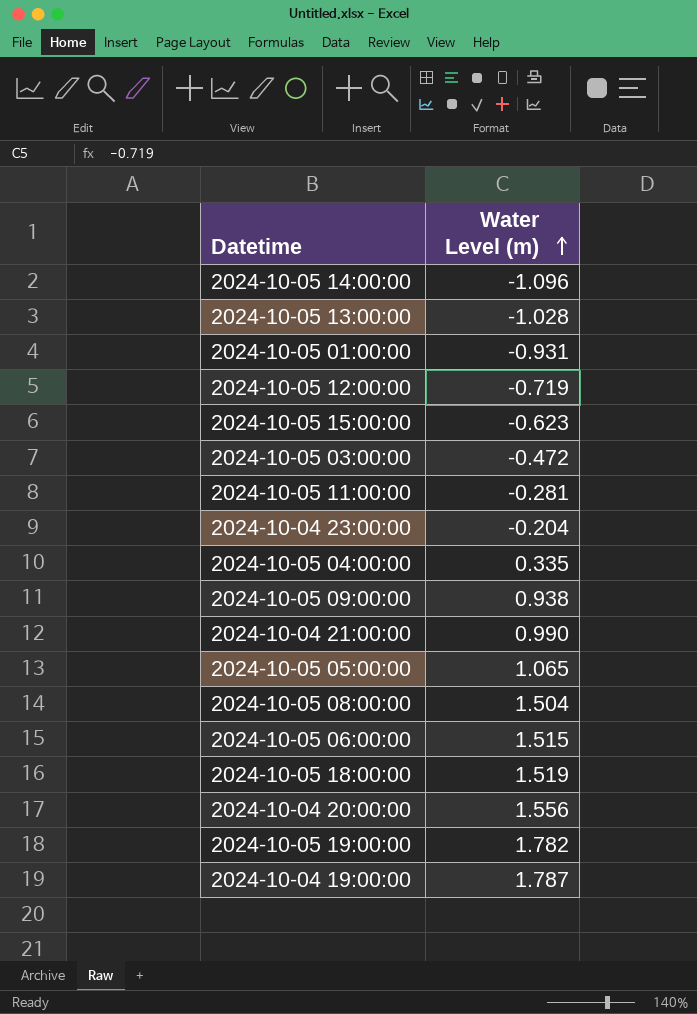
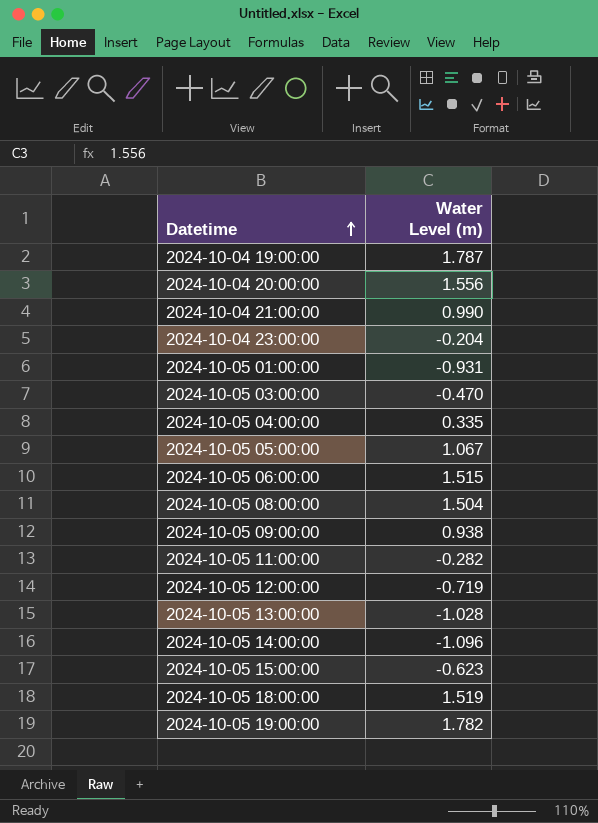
row order: Water Level (m) ascending -> Datetime ascending
2024-10-05 03:00:00 | Water Level (m): -0.472 -> -0.470
2024-10-05 05:00:00 | Water Level (m): 1.065 -> 1.067
2024-10-05 11:00:00 | Water Level (m): -0.281 -> -0.282

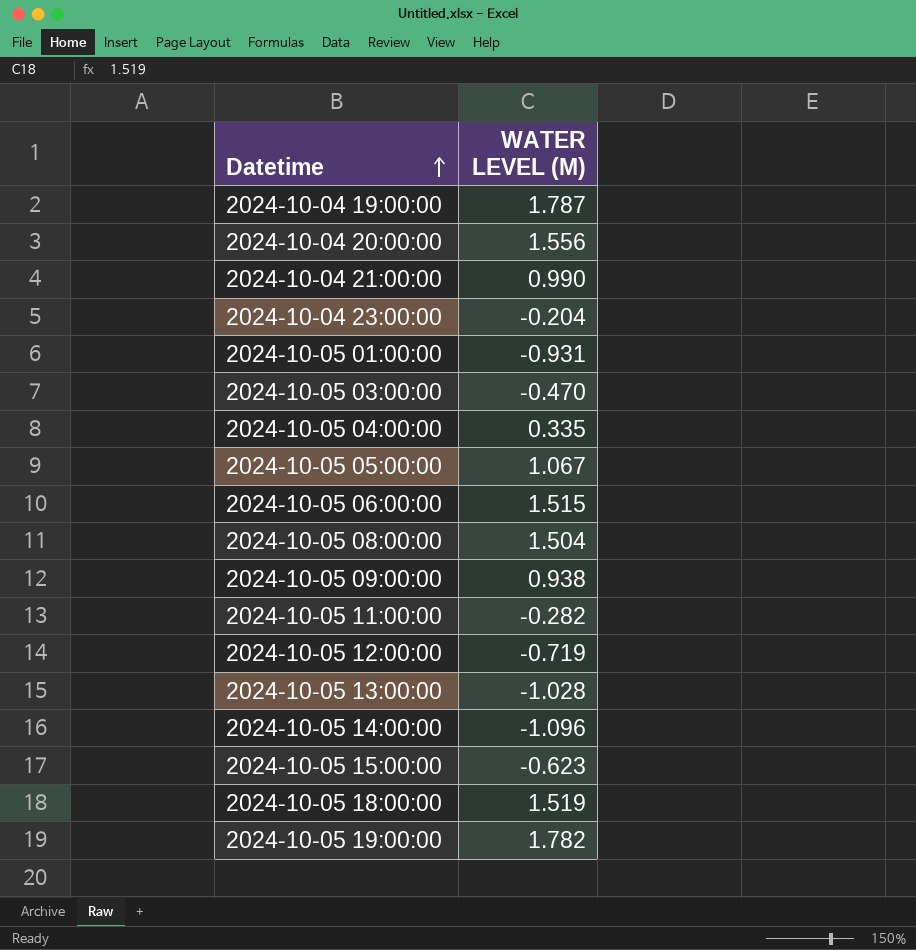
column name: Water Level (m) -> WATER LEVEL (M)

